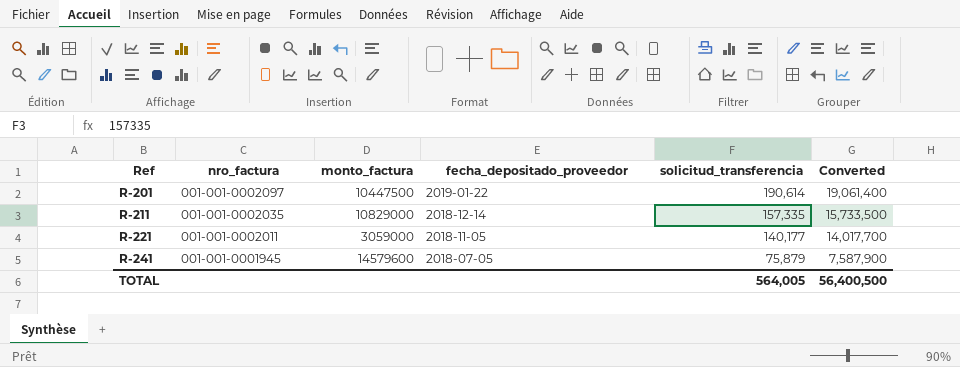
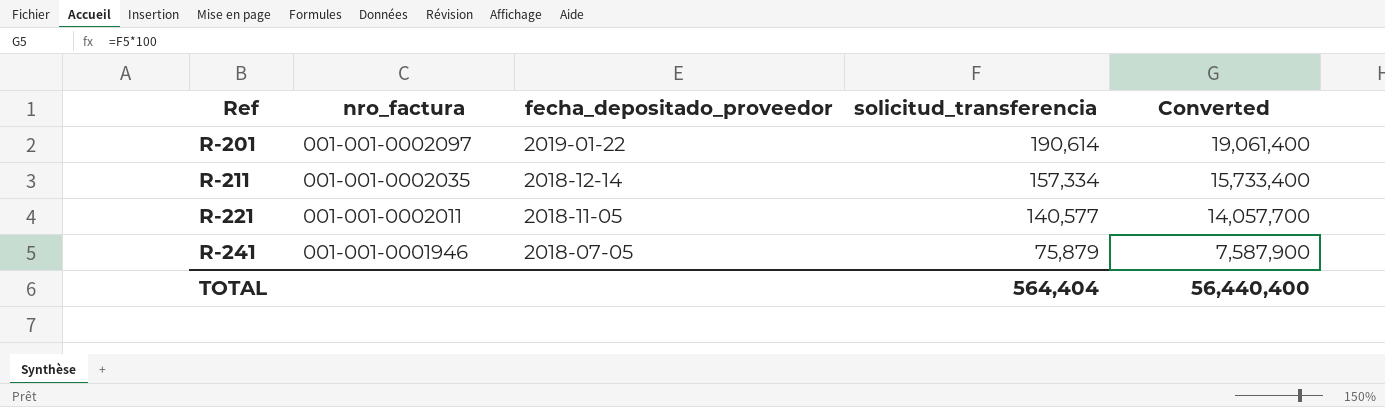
column monto_factura | position: 3 -> none
R-211 | solicitud_transferencia: 157,335 -> 157,334
R-211 | Converted: 15,733,500 -> 15,733,400
R-221 | solicitud_transferencia: 140,177 -> 140,577
R-221 | Converted: 14,017,700 -> 14,057,700
R-241 | nro_factura: 001-001-0001945 -> 001-001-0001946
TOTAL | solicitud_transferencia: 564,005 -> 564,404
TOTAL | Converted: 56,400,500 -> 56,440,400

